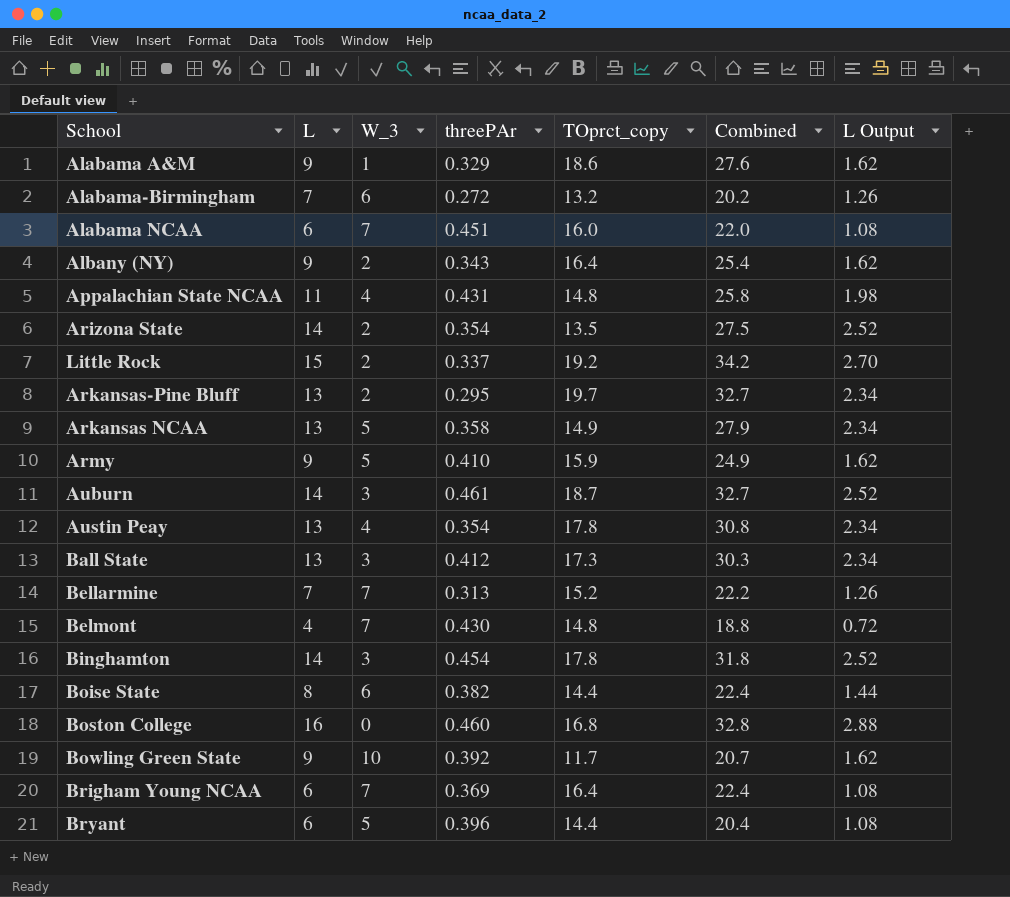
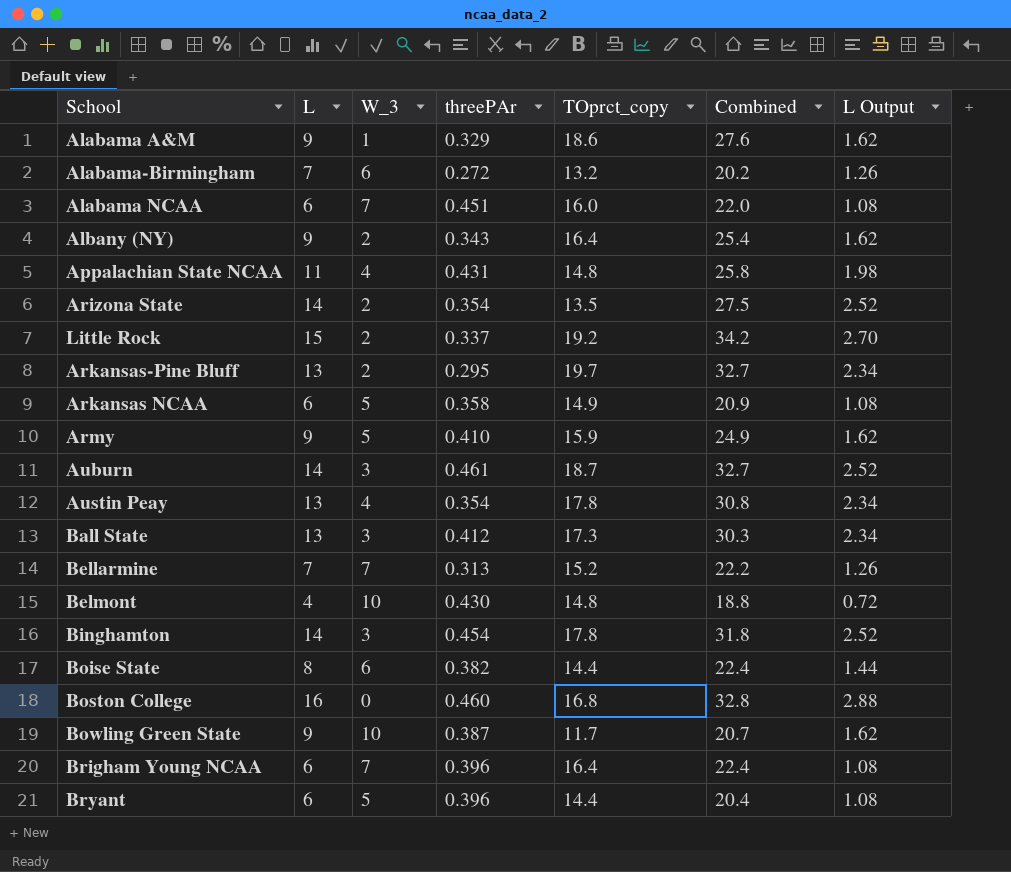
Arkansas NCAA | L: 13 -> 6
Arkansas NCAA | Combined: 27.9 -> 20.9
Arkansas NCAA | L Output: 2.34 -> 1.08
Belmont | W_3: 7 -> 10
Bowling Green State | threePAr: 0.392 -> 0.387
Brigham Young NCAA | threePAr: 0.369 -> 0.396

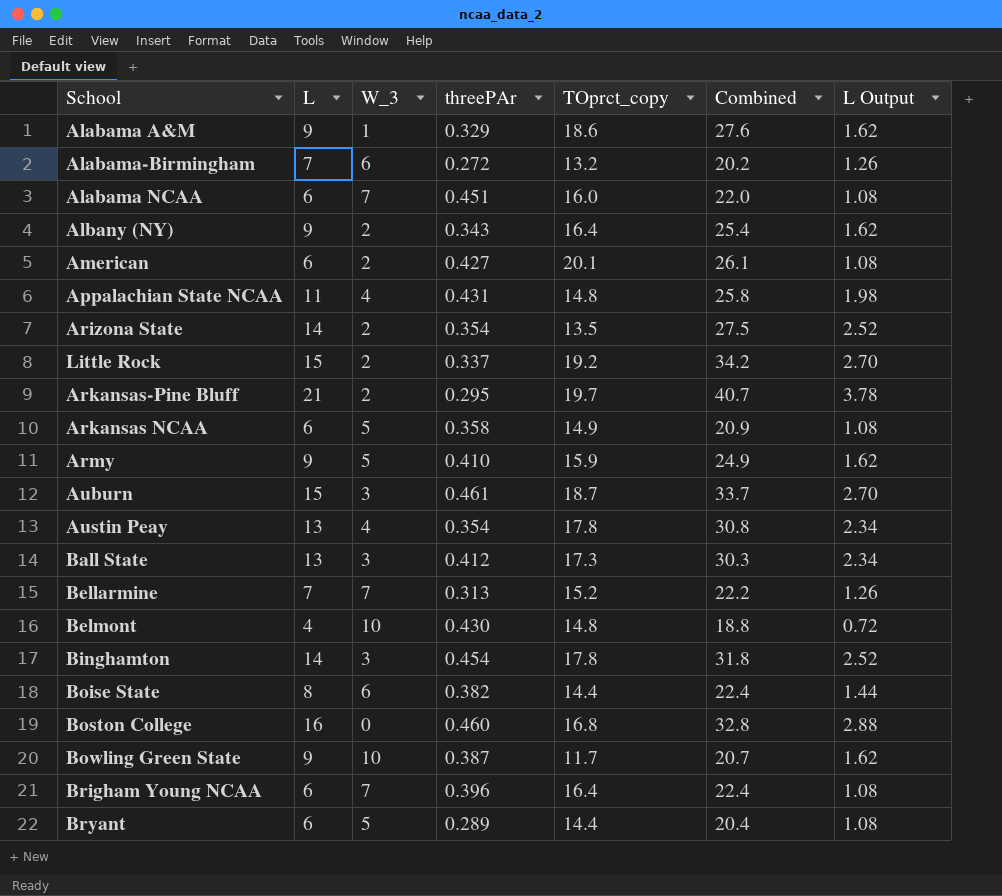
row American: none -> 6 | 2 | 0.427 | 20.1 | 26.1 | 1.08
Arkansas-Pine Bluff | L: 13 -> 21
Arkansas-Pine Bluff | Combined: 32.7 -> 40.7
Arkansas-Pine Bluff | L Output: 2.34 -> 3.78
Auburn | L: 14 -> 15
Auburn | Combined: 32.7 -> 33.7
Auburn | L Output: 2.52 -> 2.70
Bryant | threePAr: 0.396 -> 0.289

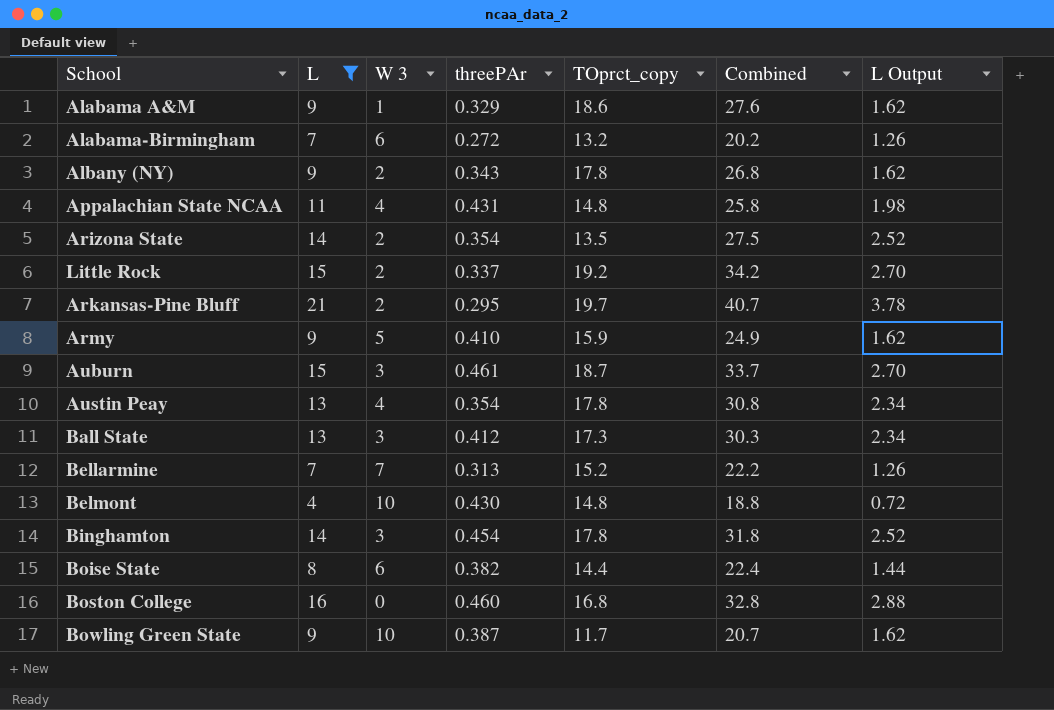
filter: none -> L != 6
column name: W_3 -> W 3
Albany (NY) | TOprct_copy: 16.4 -> 17.8
Albany (NY) | Combined: 25.4 -> 26.8

